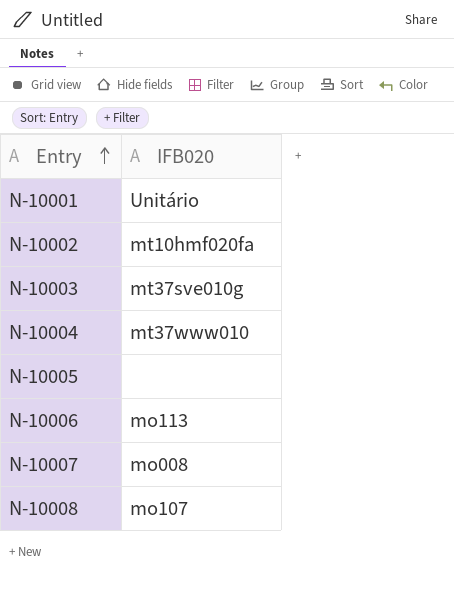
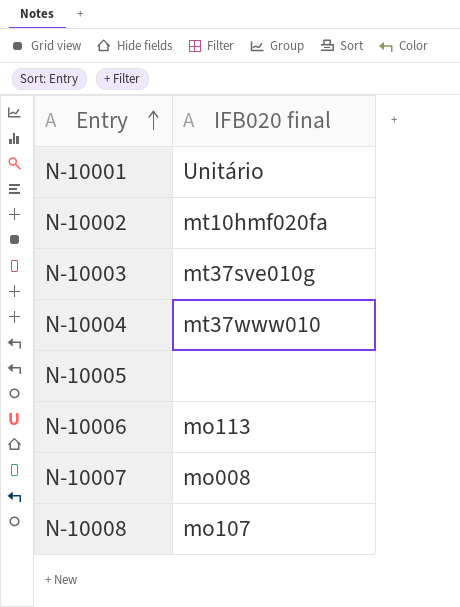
column name: IFB020 -> IFB020 final

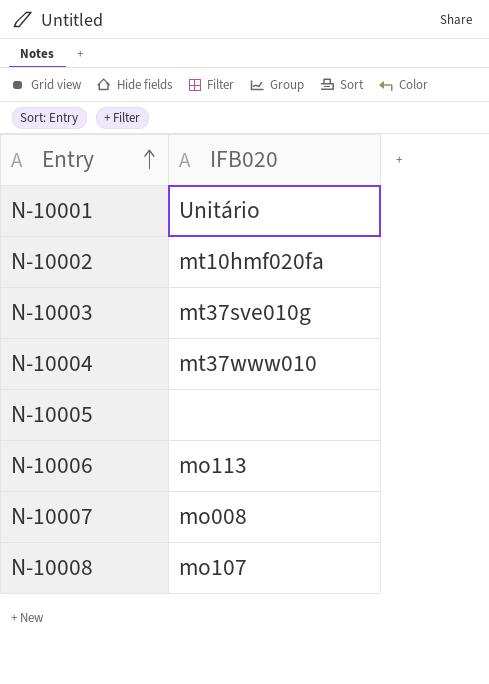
column name: IFB020 final -> IFB020

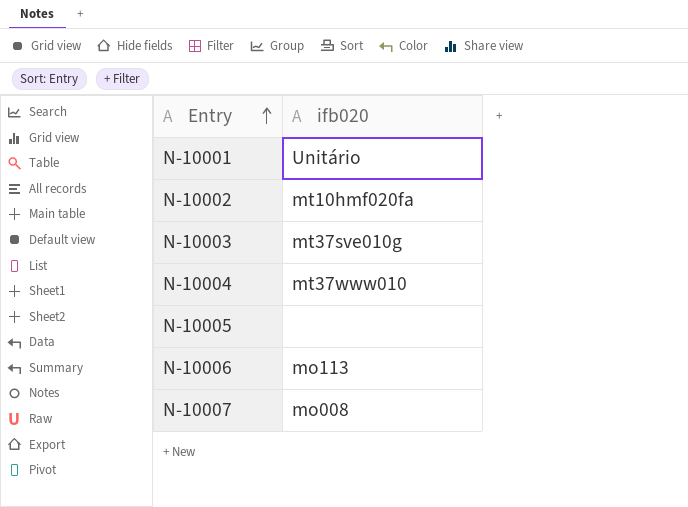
column name: IFB020 -> ifb020
row N-10008: mo107 -> none

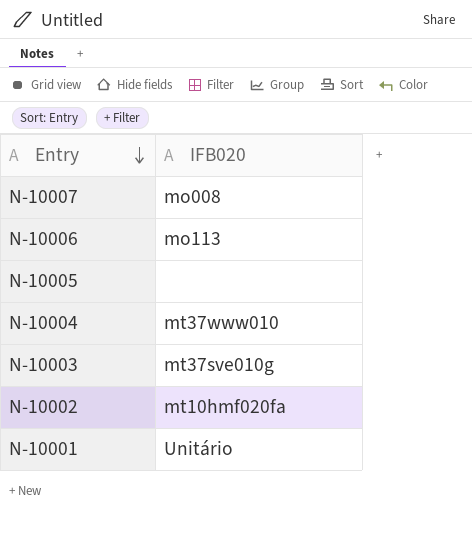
row order: Entry ascending -> Entry descending
column name: ifb020 -> IFB020

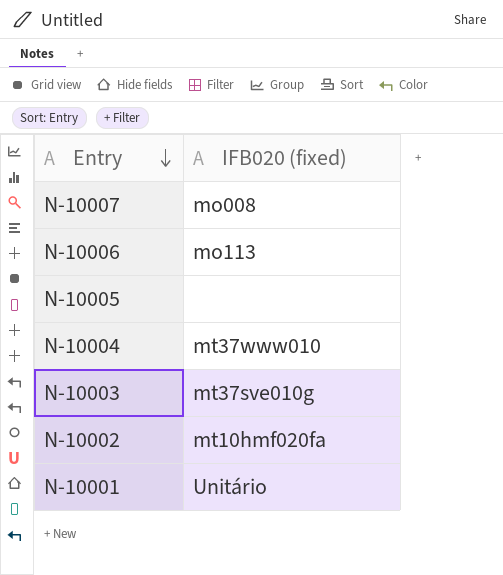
column name: IFB020 -> IFB020 (fixed)

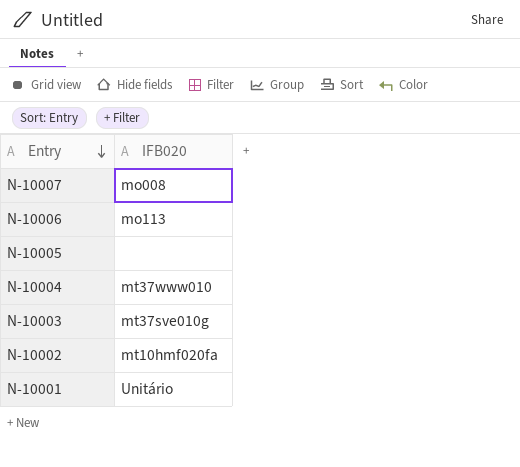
column name: IFB020 (fixed) -> IFB020

